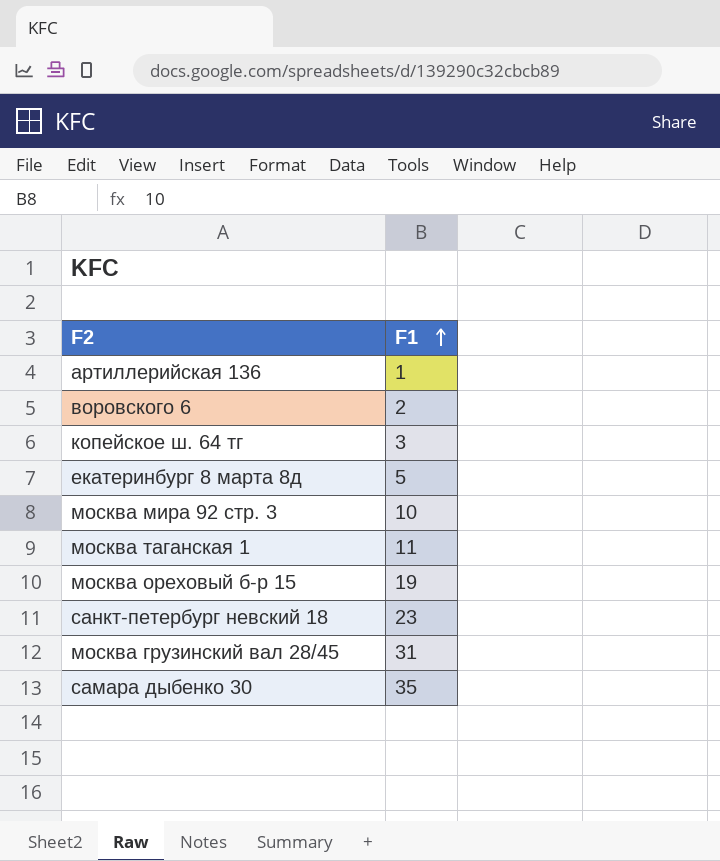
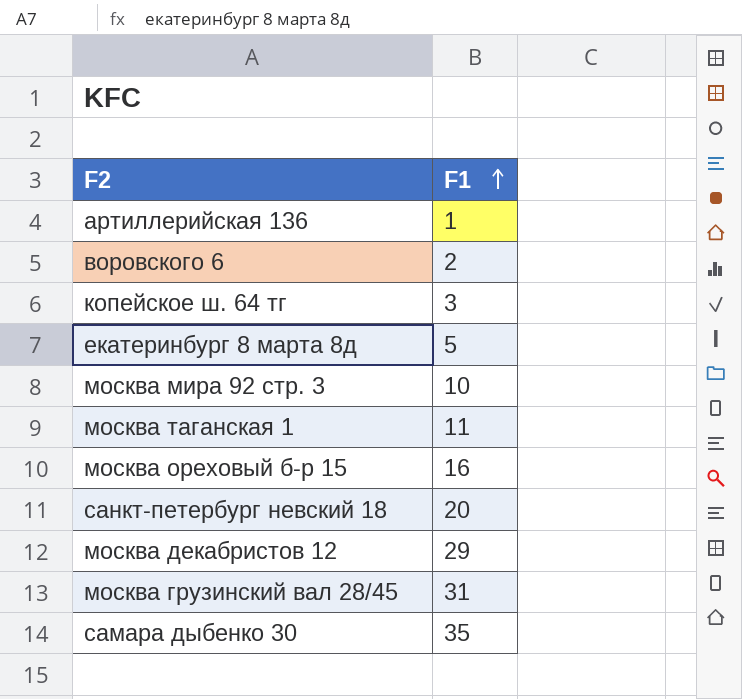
москва ореховый б-р 15 | F1: 19 -> 16
санкт-петербург невский 18 | F1: 23 -> 20
row москва декабристов 12: none -> 29

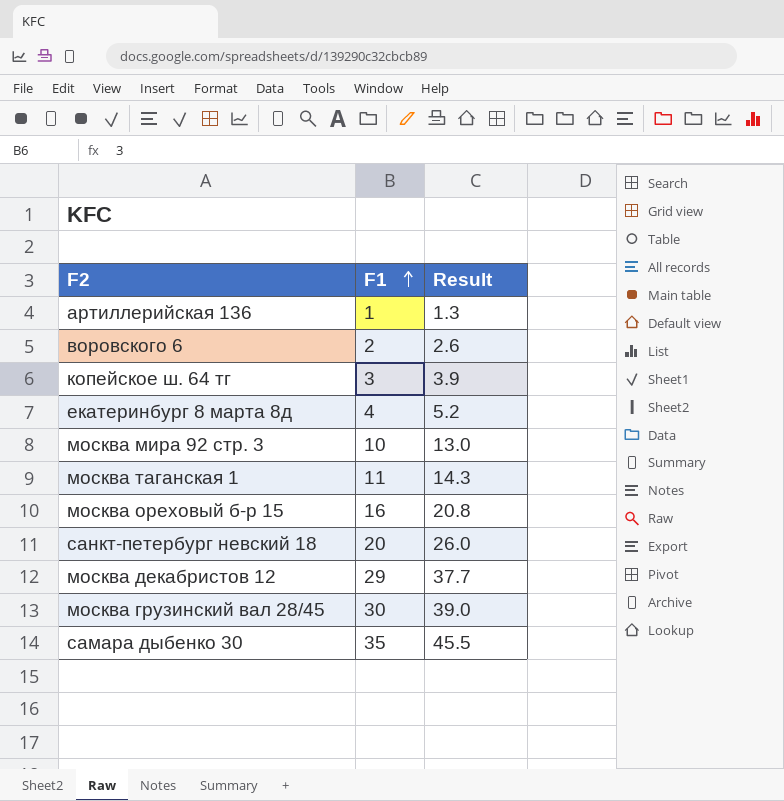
column Result | formula: none -> [F1] * 1.3
екатеринбург 8 марта 8д | F1: 5 -> 4
москва грузинский вал 28/45 | F1: 31 -> 30

